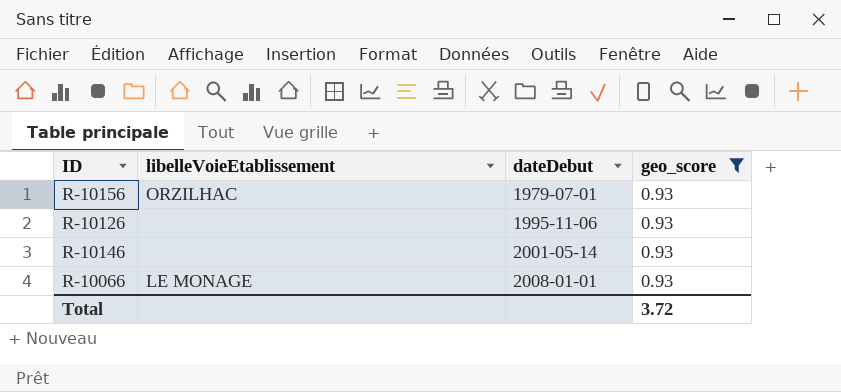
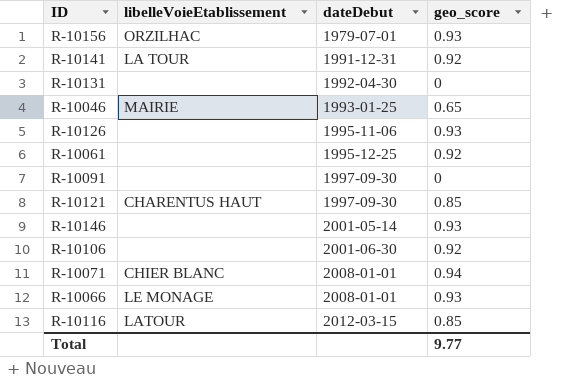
filter: geo_score = 0.93 -> none
Total | geo_score: 3.72 -> 9.77

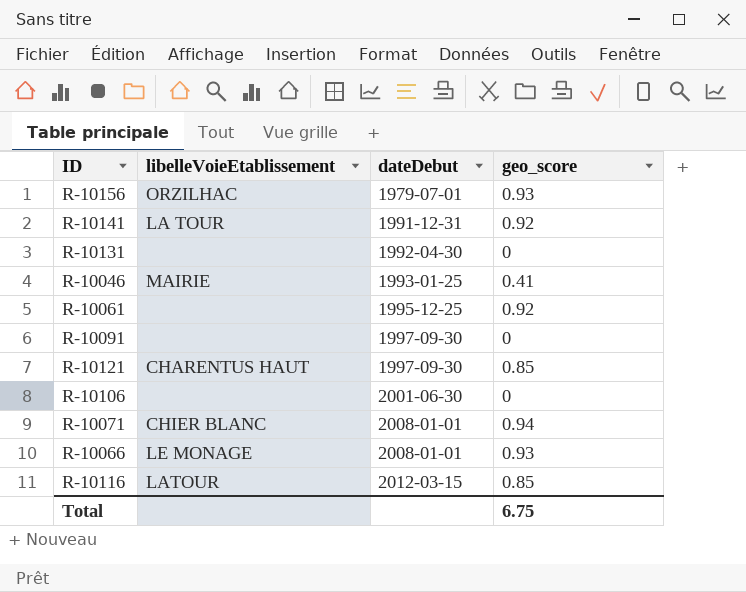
row R-10126: none | 1995-11-06 | 0.93 -> none
row R-10146: none | 2001-05-14 | 0.93 -> none
R-10046 | geo_score: 0.65 -> 0.41
R-10106 | geo_score: 0.92 -> 0
Total | geo_score: 9.77 -> 6.75

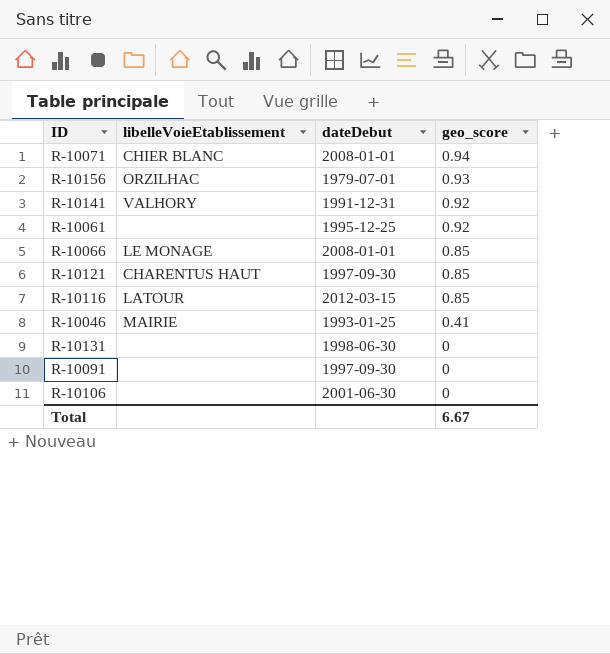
row order: dateDebut ascending -> geo_score descending
R-10141 | libelleVoieEtablissement: LA TOUR -> VALHORY
R-10066 | geo_score: 0.93 -> 0.85
R-10131 | dateDebut: 1992-04-30 -> 1998-06-30
Total | geo_score: 6.75 -> 6.67

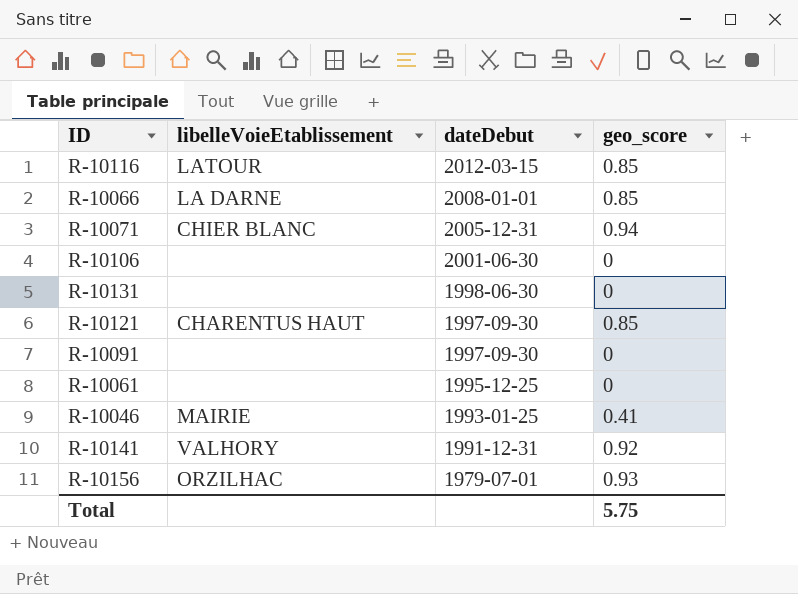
row order: geo_score descending -> dateDebut descending
R-10066 | libelleVoieEtablissement: LE MONAGE -> LA DARNE
R-10071 | dateDebut: 2008-01-01 -> 2005-12-31
R-10061 | geo_score: 0.92 -> 0
Total | geo_score: 6.67 -> 5.75

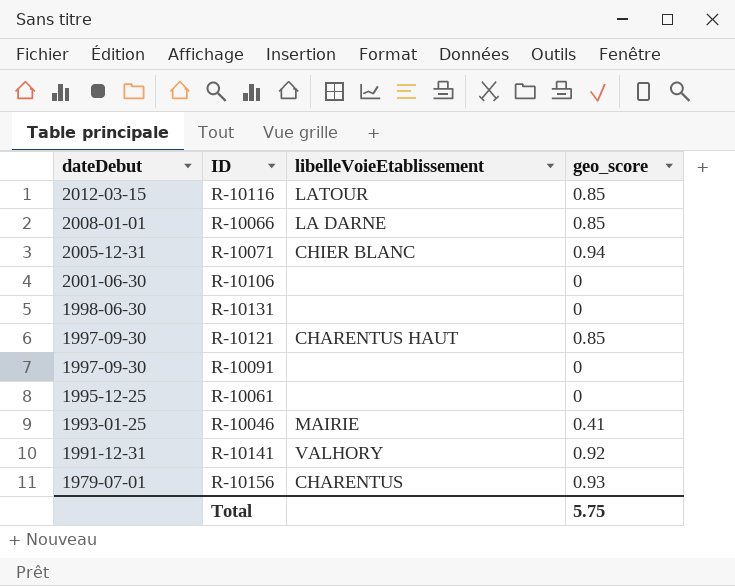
column dateDebut | position: 3 -> 1
R-10156 | libelleVoieEtablissement: ORZILHAC -> CHARENTUS

